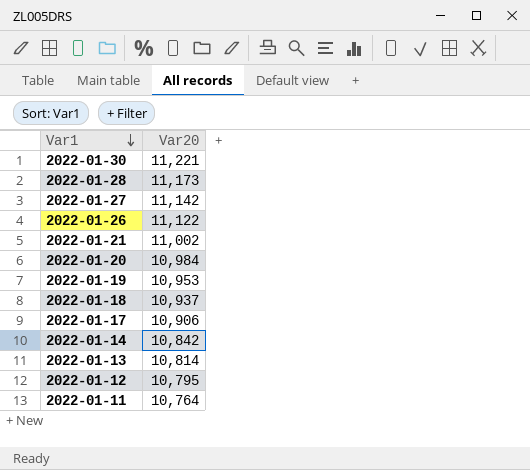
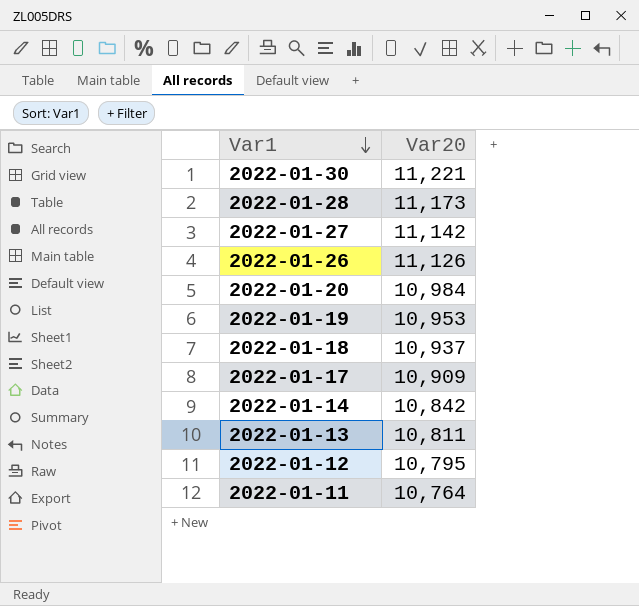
row 2022-01-21: 11,002 -> none
2022-01-26 | Var20: 11,122 -> 11,126
2022-01-17 | Var20: 10,906 -> 10,909
2022-01-13 | Var20: 10,814 -> 10,811

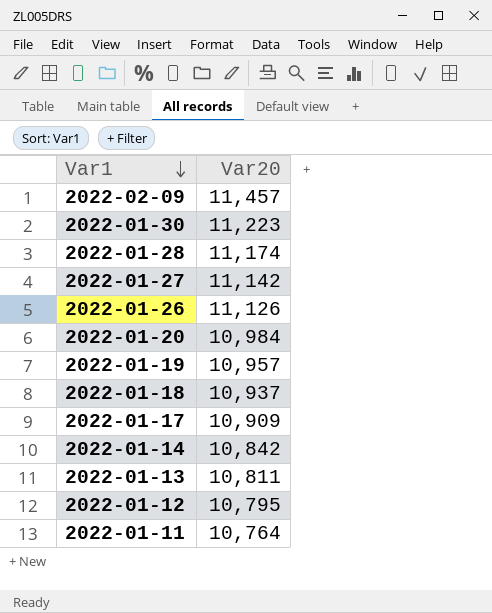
row 2022-02-09: none -> 11,457
2022-01-30 | Var20: 11,221 -> 11,223
2022-01-28 | Var20: 11,173 -> 11,174
2022-01-19 | Var20: 10,953 -> 10,957

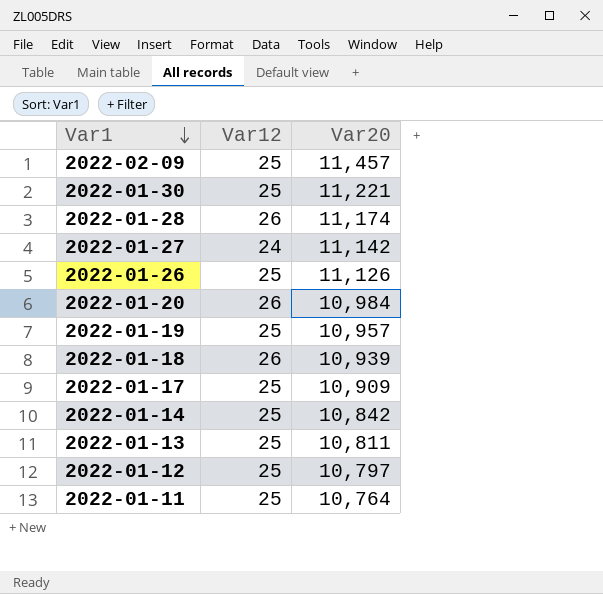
column Var12 | position: none -> 2
2022-01-30 | Var20: 11,223 -> 11,221
2022-01-18 | Var20: 10,937 -> 10,939
2022-01-12 | Var20: 10,795 -> 10,797

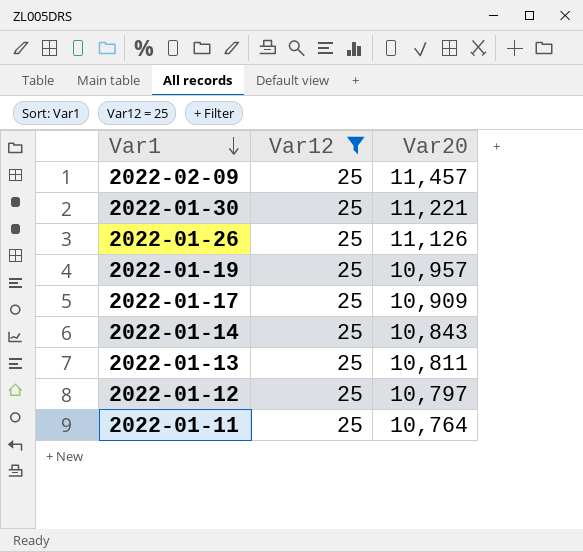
filter: none -> Var12 = 25
2022-01-14 | Var20: 10,842 -> 10,843

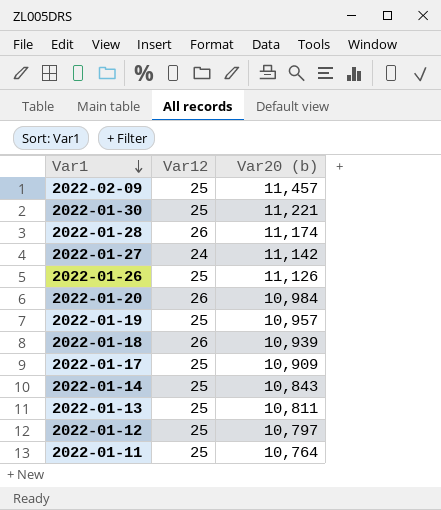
filter: Var12 = 25 -> none
column name: Var20 -> Var20 (b)

